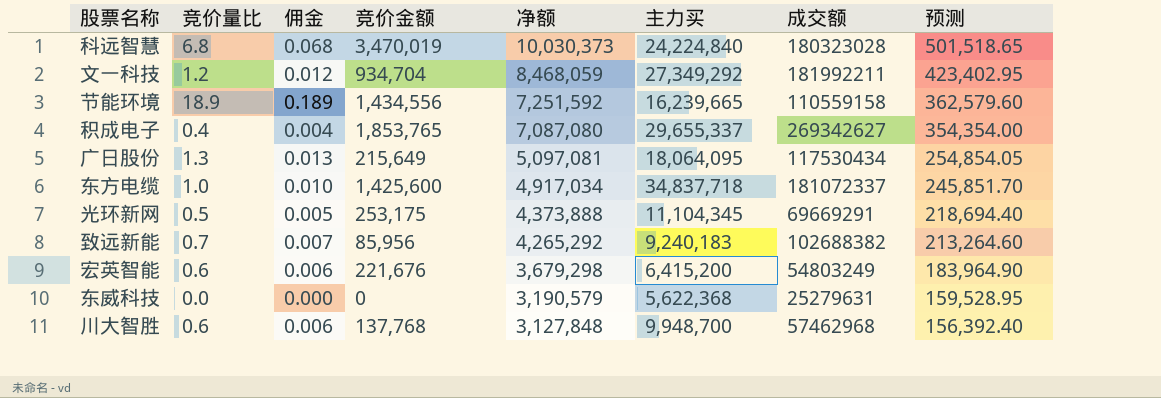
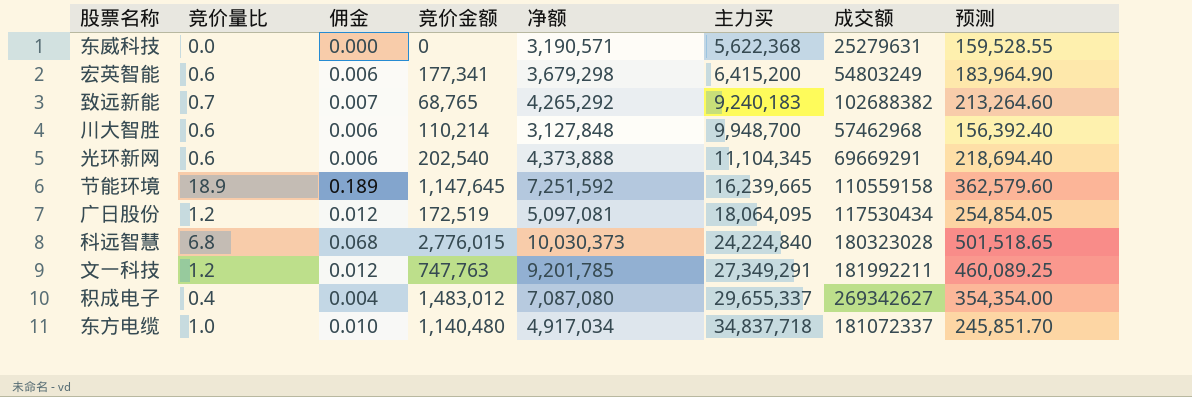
row order: 净额 descending -> 主力买 ascending
东威科技 | 净额: 3,190,579 -> 3,190,571
东威科技 | 预测: 159,528.95 -> 159,528.55
宏英智能 | 竞价金额: 221,676 -> 177,341
致远新能 | 竞价金额: 85,956 -> 68,765
川大智胜 | 竞价金额: 137,768 -> 110,214
光环新网 | 竞价量比: 0.5 -> 0.6
光环新网 | 佣金: 0.005 -> 0.006
光环新网 | 竞价金额: 253,175 -> 202,540
节能环境 | 竞价金额: 1,434,556 -> 1,147,645
广日股份 | 竞价量比: 1.3 -> 1.2
广日股份 | 佣金: 0.013 -> 0.012
广日股份 | 竞价金额: 215,649 -> 172,519
科远智慧 | 竞价金额: 3,470,019 -> 2,776,015
文一科技 | 竞价金额: 934,704 -> 747,763
文一科技 | 净额: 8,468,059 -> 9,201,785
文一科技 | 主力买: 27,349,292 -> 27,349,291
文一科技 | 预测: 423,402.95 -> 460,089.25
积成电子 | 竞价金额: 1,853,765 -> 1,483,012
东方电缆 | 竞价金额: 1,425,600 -> 1,140,480

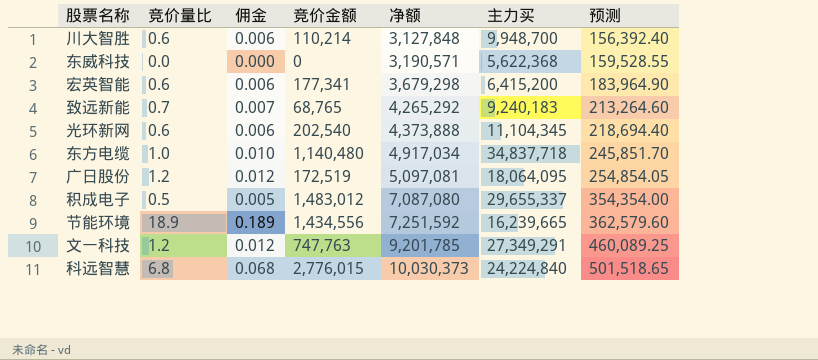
row order: 主力买 ascending -> 净额 ascending
column 成交额 | position: 7 -> none
积成电子 | 竞价量比: 0.4 -> 0.5
积成电子 | 佣金: 0.004 -> 0.005
节能环境 | 竞价金额: 1,147,645 -> 1,434,556

